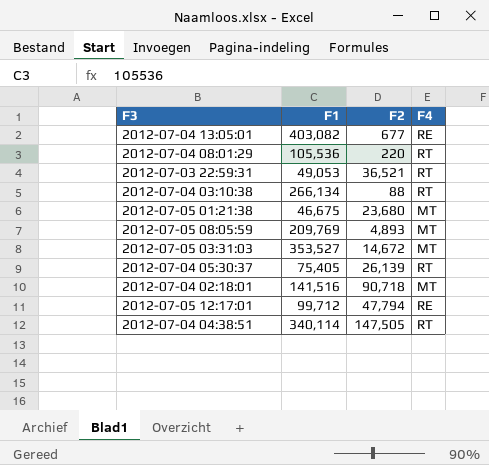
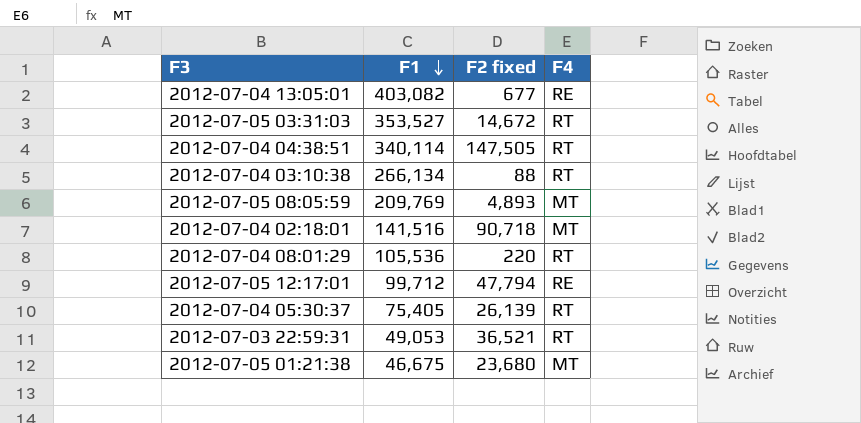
row order: none -> F1 descending
column name: F2 -> F2 fixed
2012-07-05 03:31:03 | F4: MT -> RT

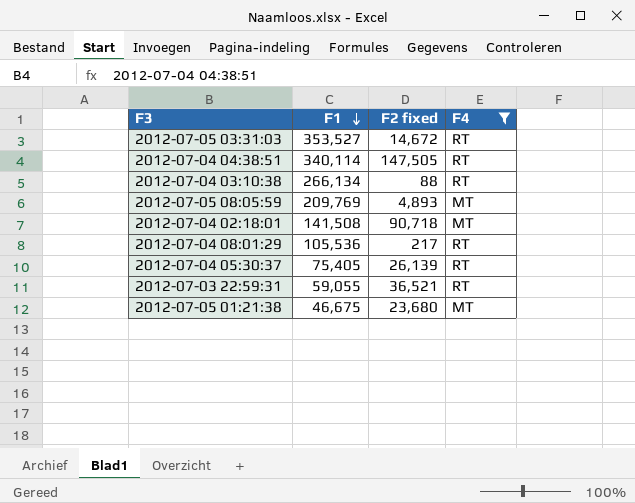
filter: none -> F4 != RE
2012-07-04 02:18:01 | F1: 141,516 -> 141,508
2012-07-04 08:01:29 | F2 fixed: 220 -> 217
2012-07-03 22:59:31 | F1: 49,053 -> 59,055

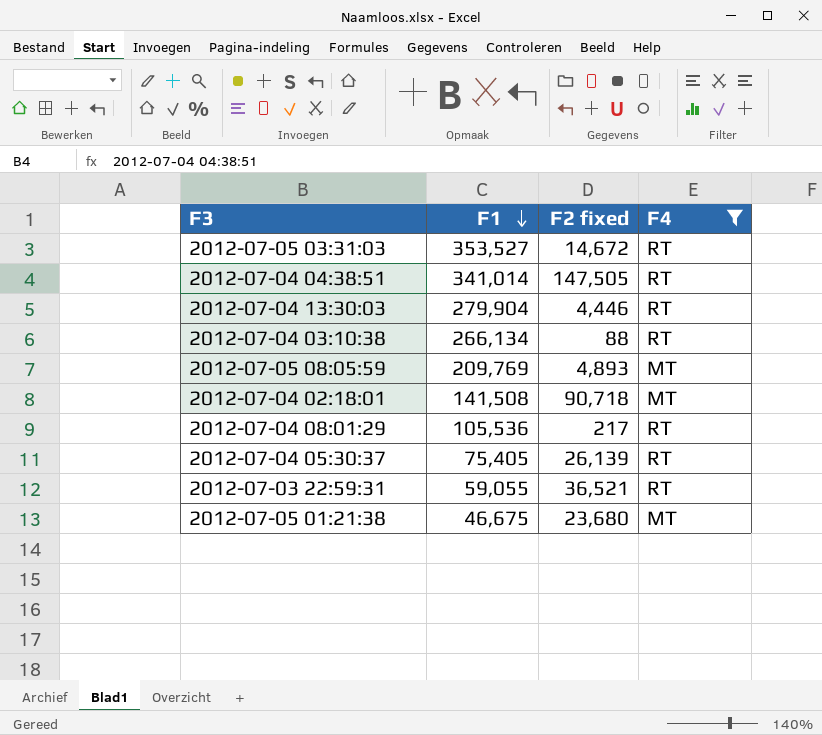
2012-07-04 04:38:51 | F1: 340,114 -> 341,014
row 2012-07-04 13:30:03: none -> 279,904 | 4,446 | RT

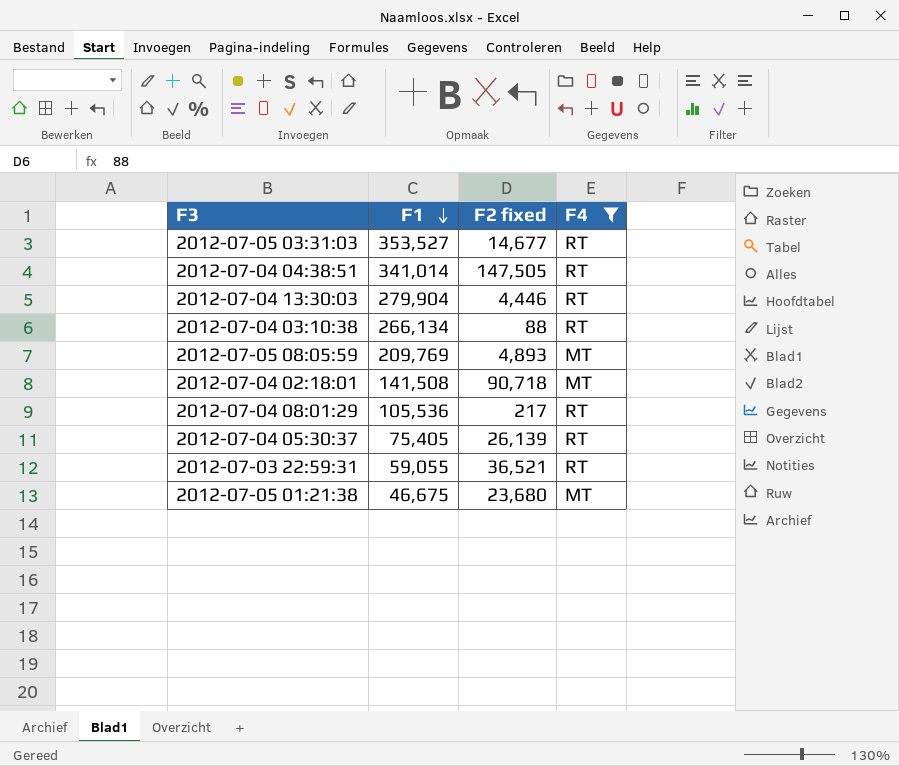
2012-07-05 03:31:03 | F2 fixed: 14,672 -> 14,677

